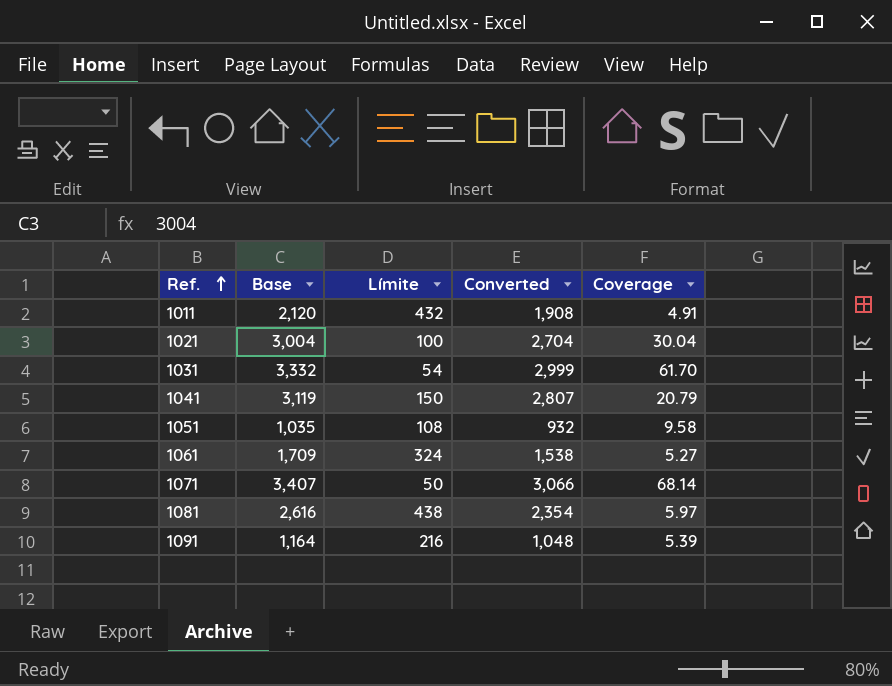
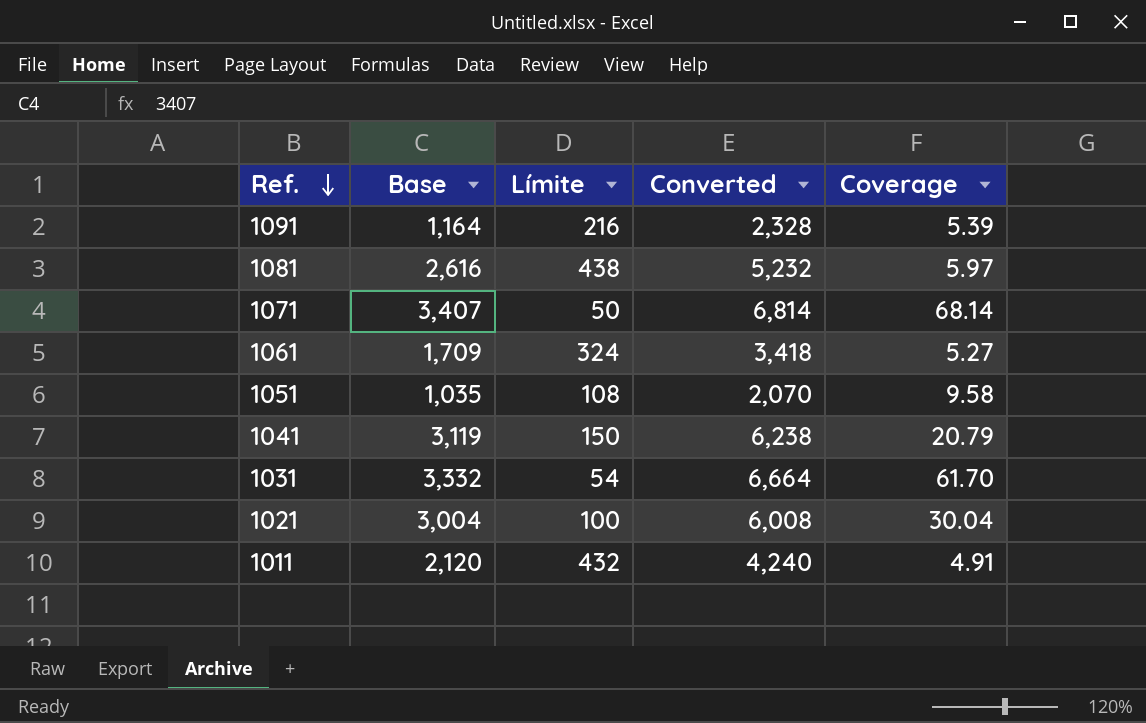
row order: Ref. ascending -> Ref. descending
column Converted | formula: [Base] * 0.9 -> [Base] * 2

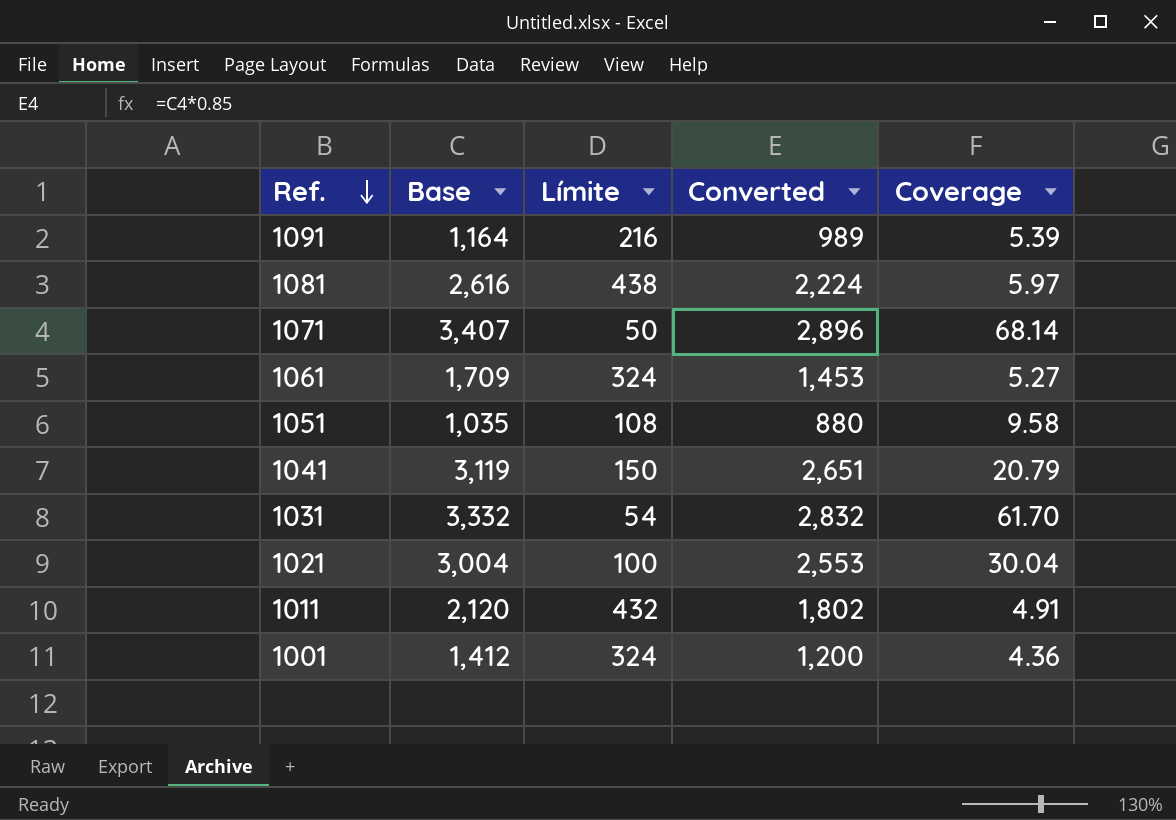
column Converted | formula: [Base] * 2 -> [Base] * 0.85
row 1001: none -> 1,412 | 324 | 1,200 | 4.36

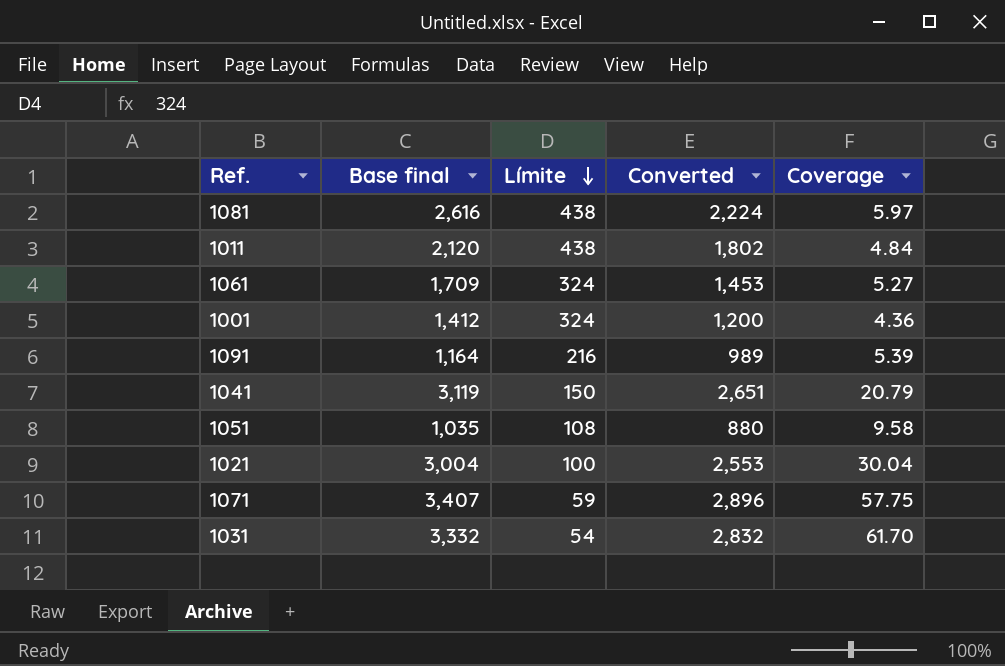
row order: Ref. descending -> Límite descending
column name: Base -> Base final
1011 | Límite: 432 -> 438
1011 | Coverage: 4.91 -> 4.84
1071 | Límite: 50 -> 59
1071 | Coverage: 68.14 -> 57.75

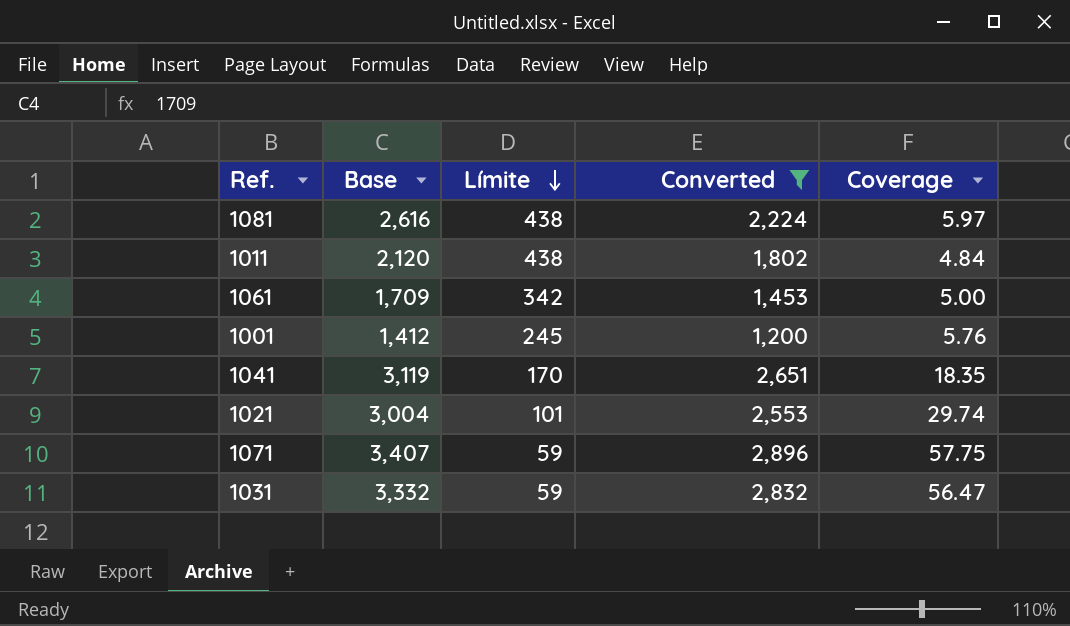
filter: none -> Converted >= 1,200
column name: Base final -> Base
1061 | Límite: 324 -> 342
1061 | Coverage: 5.27 -> 5.00
1001 | Límite: 324 -> 245
1001 | Coverage: 4.36 -> 5.76
1041 | Límite: 150 -> 170
1041 | Coverage: 20.79 -> 18.35
1021 | Límite: 100 -> 101
1021 | Coverage: 30.04 -> 29.74
1031 | Límite: 54 -> 59
1031 | Coverage: 61.70 -> 56.47

